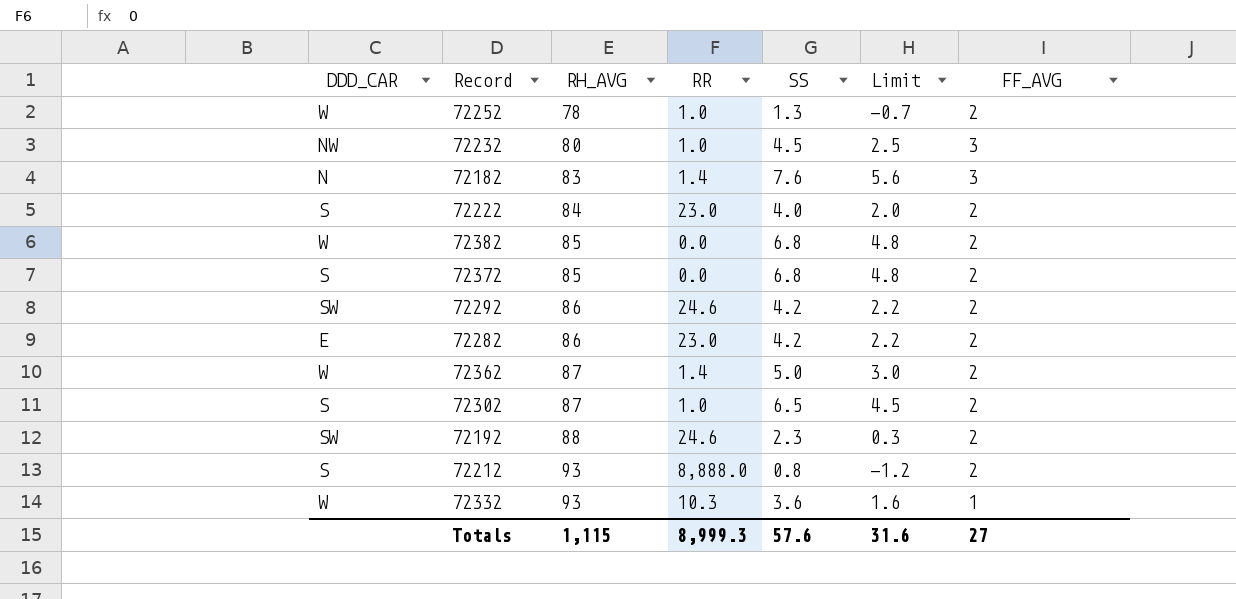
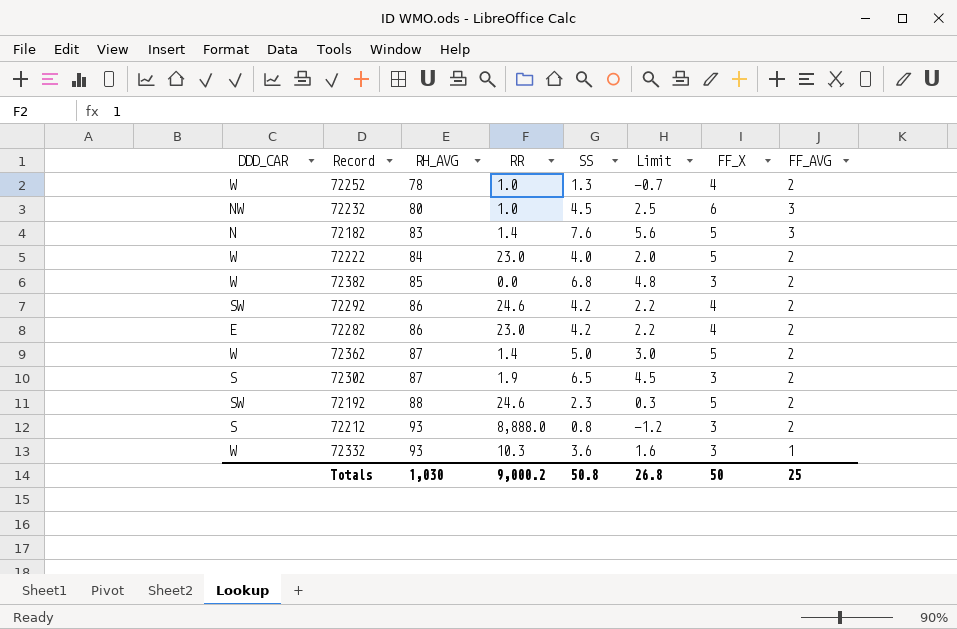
column FF_X | position: none -> 7
row 72372: S | 85 | 0.0 | 6.8 | 4.8 | 2 -> none
72222 | DDD_CAR: S -> W
72302 | RR: 1.0 -> 1.9
Totals | RH_AVG: 1,115 -> 1,030
Totals | RR: 8,999.3 -> 9,000.2
Totals | SS: 57.6 -> 50.8
Totals | Limit: 31.6 -> 26.8
Totals | FF_AVG: 27 -> 25

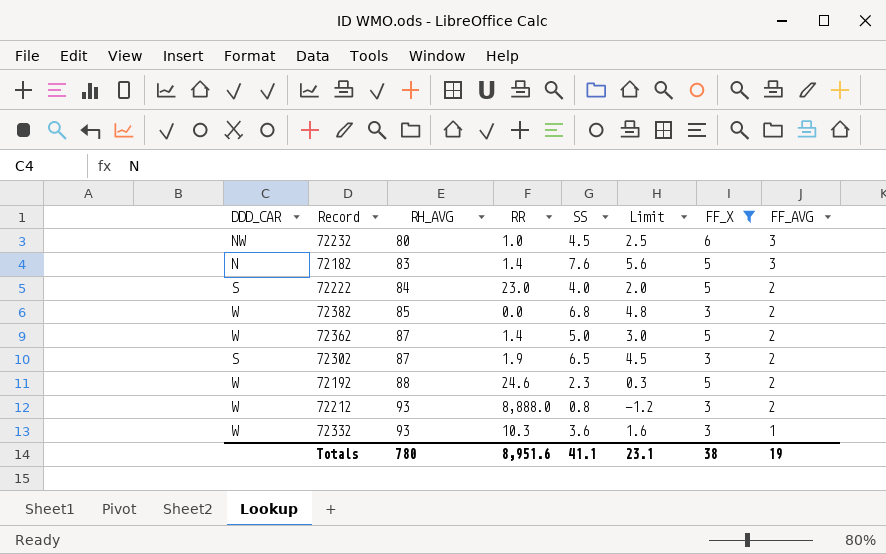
filter: none -> FF_X != 4
72222 | DDD_CAR: W -> S
72192 | DDD_CAR: SW -> W
72212 | DDD_CAR: S -> W
Totals | RH_AVG: 1,030 -> 780
Totals | RR: 9,000.2 -> 8,951.6
Totals | SS: 50.8 -> 41.1
Totals | Limit: 26.8 -> 23.1
Totals | FF_X: 50 -> 38
Totals | FF_AVG: 25 -> 19

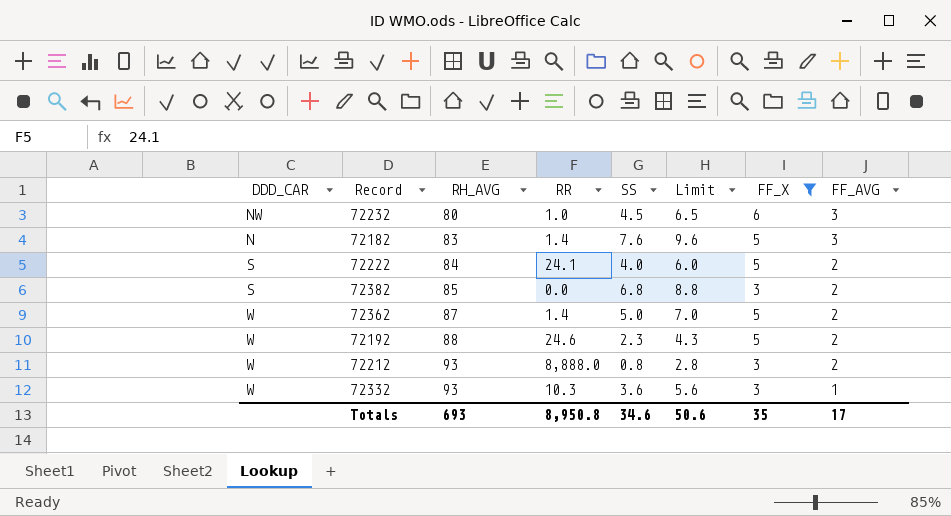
column Limit | formula: [SS] - 2 -> [SS] + 2
row 72302: S | 87 | 1.9 | 6.5 | 4.5 | 3 | 2 -> none
72222 | RR: 23.0 -> 24.1
72382 | DDD_CAR: W -> S
Totals | RH_AVG: 780 -> 693
Totals | RR: 8,951.6 -> 8,950.8
Totals | SS: 41.1 -> 34.6
Totals | Limit: 23.1 -> 50.6
Totals | FF_X: 38 -> 35
Totals | FF_AVG: 19 -> 17

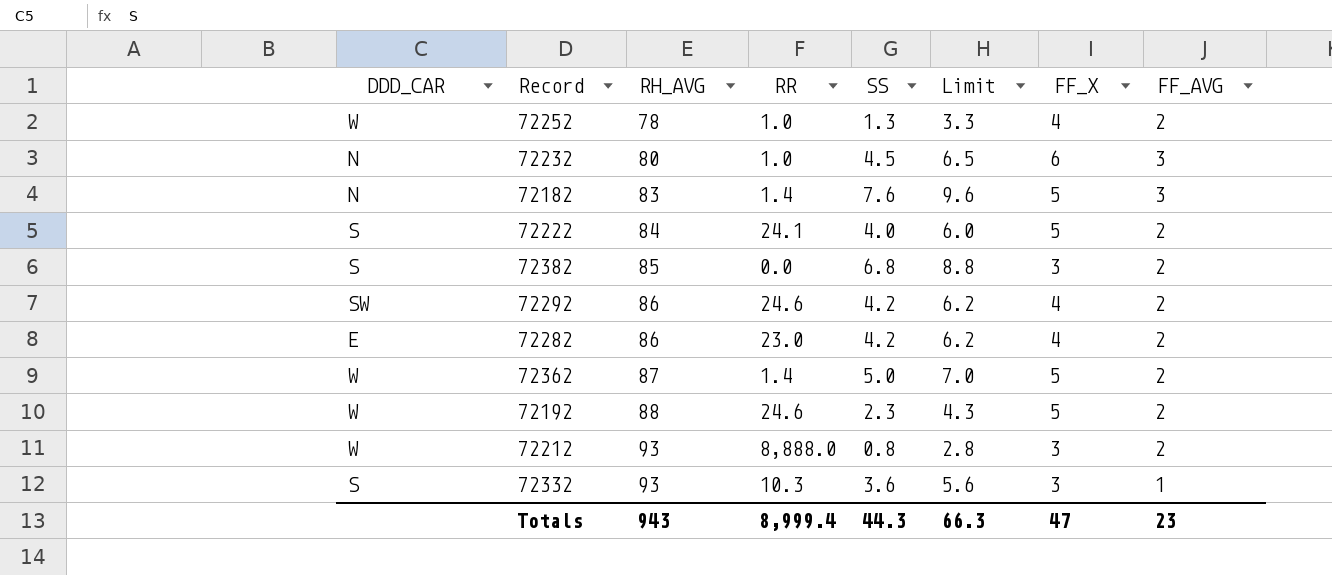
filter: FF_X != 4 -> none
72232 | DDD_CAR: NW -> N
72332 | DDD_CAR: W -> S
Totals | RH_AVG: 693 -> 943
Totals | RR: 8,950.8 -> 8,999.4
Totals | SS: 34.6 -> 44.3
Totals | Limit: 50.6 -> 66.3
Totals | FF_X: 35 -> 47
Totals | FF_AVG: 17 -> 23

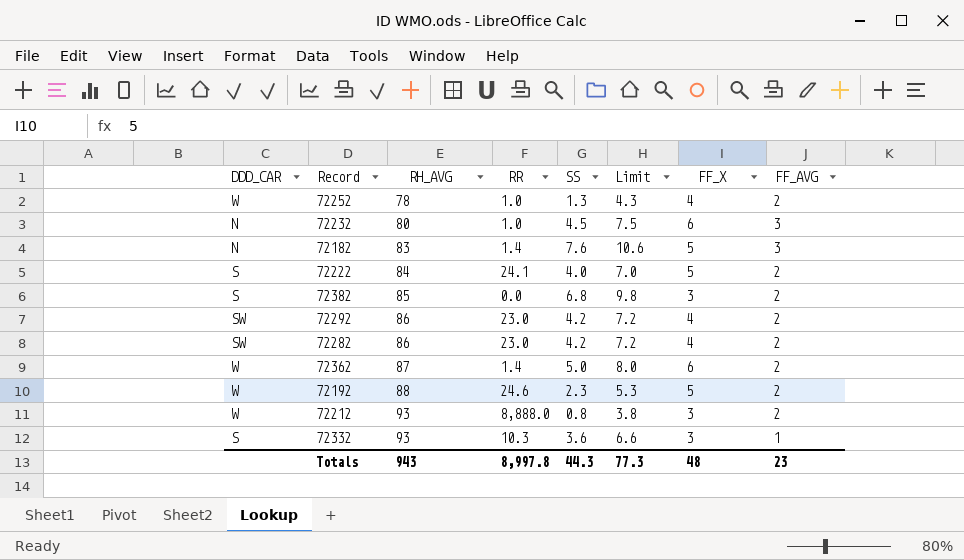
column Limit | formula: [SS] + 2 -> [SS] + 3
72292 | RR: 24.6 -> 23.0
72282 | DDD_CAR: E -> SW
72362 | FF_X: 5 -> 6
Totals | RR: 8,999.4 -> 8,997.8
Totals | Limit: 66.3 -> 77.3
Totals | FF_X: 47 -> 48

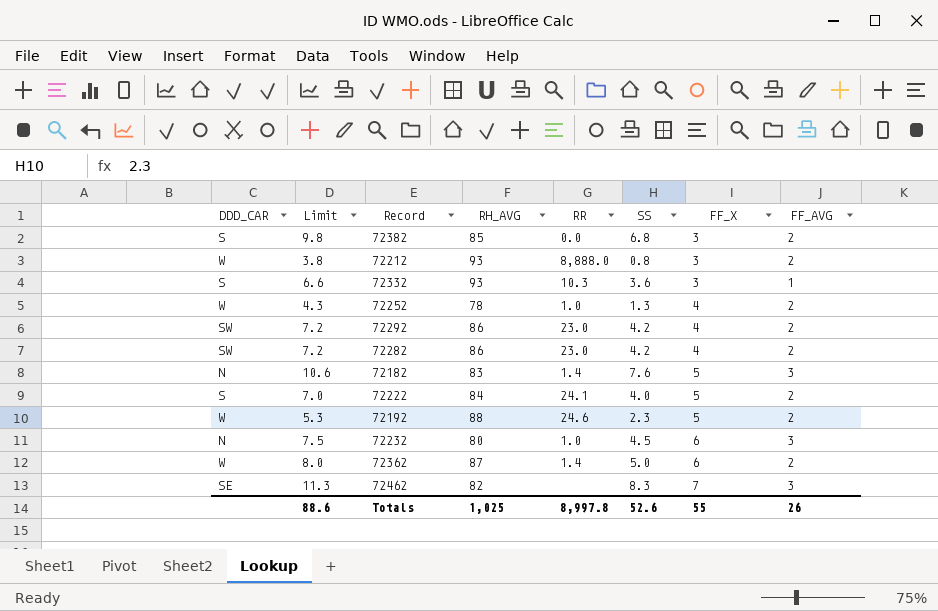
row order: RH_AVG ascending -> FF_X ascending
column Limit | position: 6 -> 2
row 72462: none -> SE | 11.3 | 82 | none | 8.3 | 7 | 3
Totals | Limit: 77.3 -> 88.6
Totals | RH_AVG: 943 -> 1,025
Totals | SS: 44.3 -> 52.6
Totals | FF_X: 48 -> 55
Totals | FF_AVG: 23 -> 26

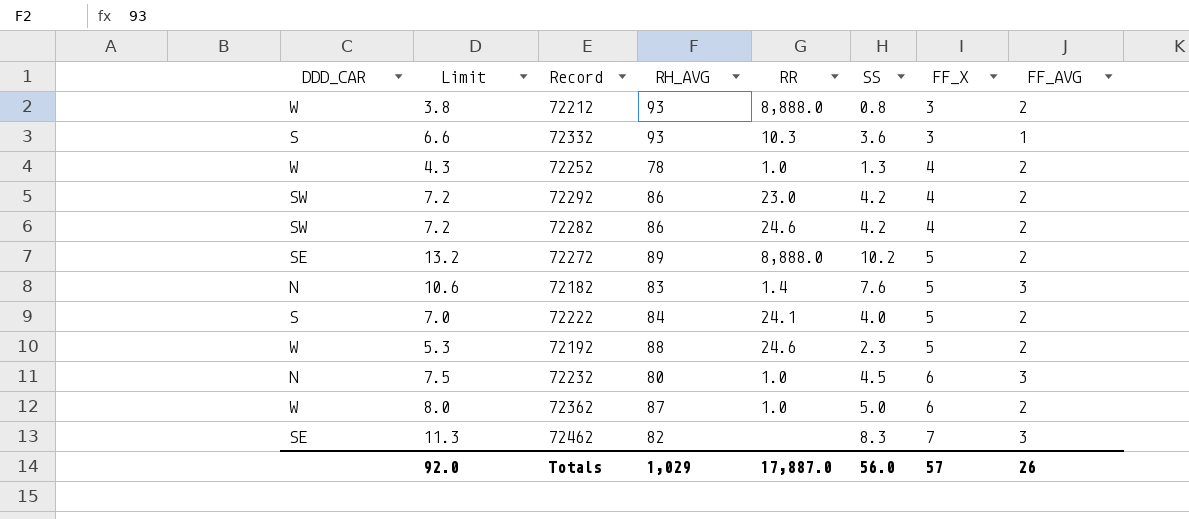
row 72382: S | 9.8 | 85 | 0.0 | 6.8 | 3 | 2 -> none
72282 | RR: 23.0 -> 24.6
row 72272: none -> SE | 13.2 | 89 | 8,888.0 | 10.2 | 5 | 2
72362 | RR: 1.4 -> 1.0
Totals | Limit: 88.6 -> 92.0
Totals | RH_AVG: 1,025 -> 1,029
Totals | RR: 8,997.8 -> 17,887.0
Totals | SS: 52.6 -> 56.0
Totals | FF_X: 55 -> 57

